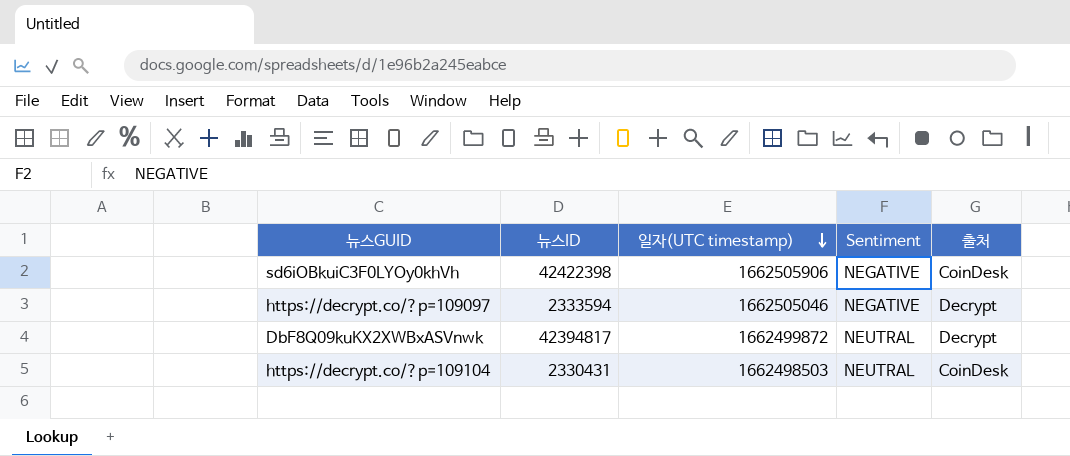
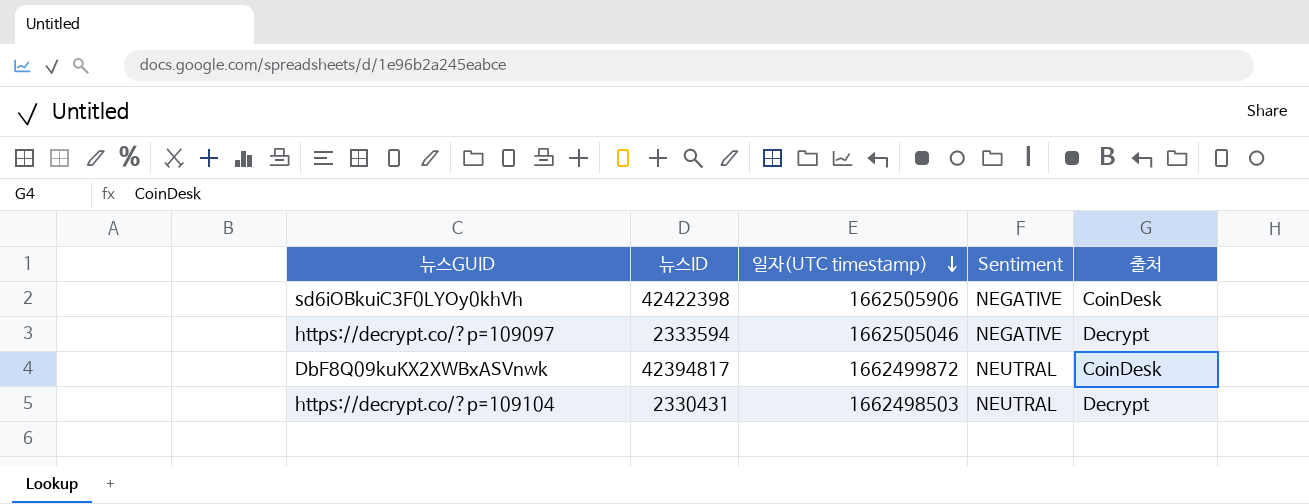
DbF8Q09kuKX2XWBxASVnwk | 출처: Decrypt -> CoinDesk
https://decrypt.co/?p=109104 | 출처: CoinDesk -> Decrypt

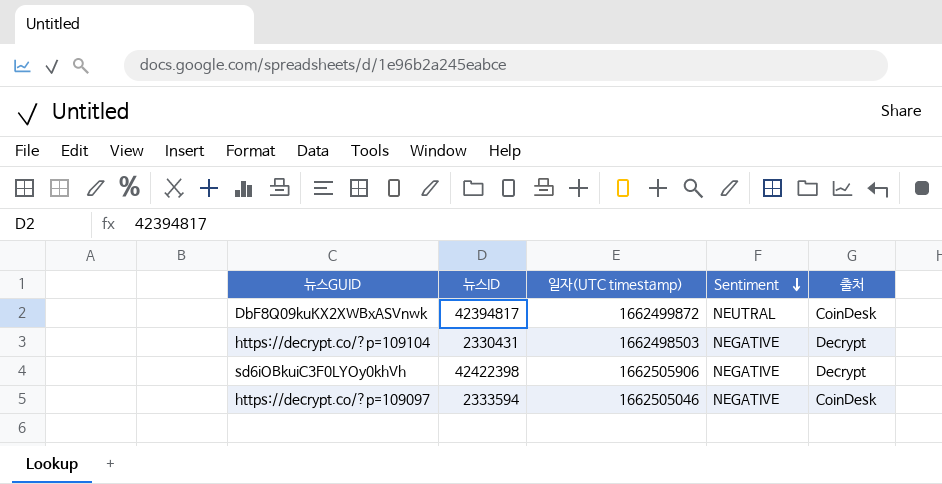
row order: 일자(UTC timestamp) descending -> Sentiment descending
https://decrypt.co/?p=109104 | Sentiment: NEUTRAL -> NEGATIVE
sd6iOBkuiC3F0LYOy0khVh | 출처: CoinDesk -> Decrypt
https://decrypt.co/?p=109097 | 출처: Decrypt -> CoinDesk

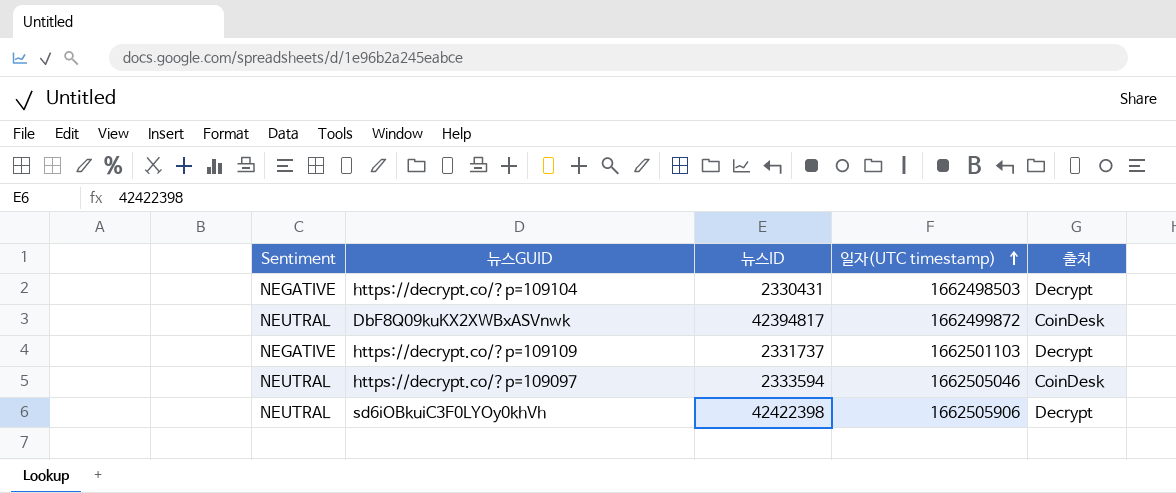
row order: Sentiment descending -> 일자(UTC timestamp) ascending
column Sentiment | position: 4 -> 1
row https://decrypt.co/?p=109109: none -> NEGATIVE | 2331737 | 1662501103 | Decrypt
https://decrypt.co/?p=109097 | Sentiment: NEGATIVE -> NEUTRAL
sd6iOBkuiC3F0LYOy0khVh | Sentiment: NEGATIVE -> NEUTRAL

